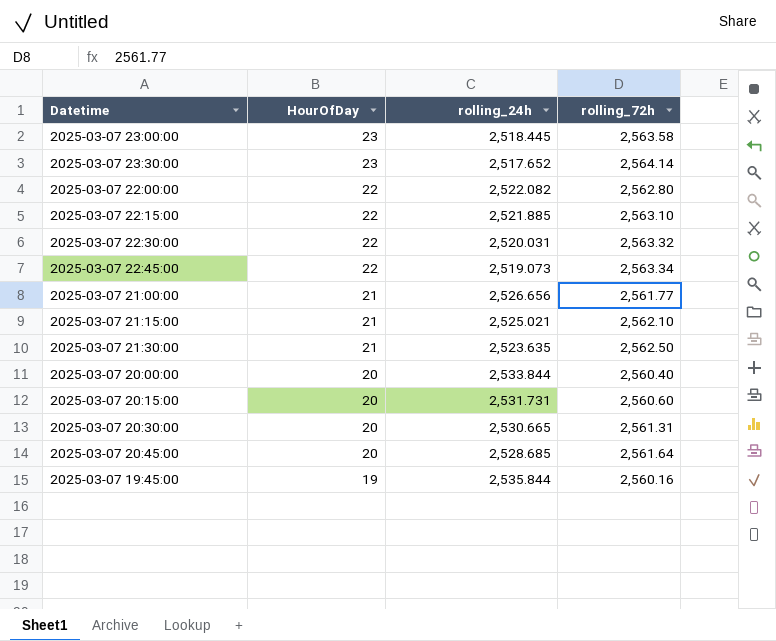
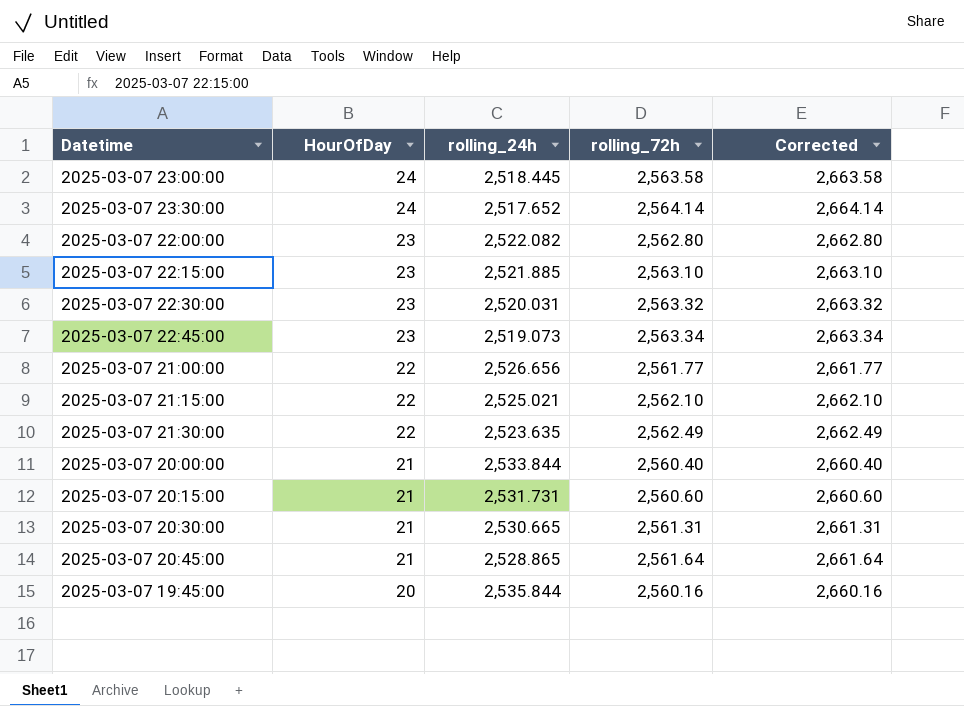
column Corrected | formula: none -> [rolling_72h] + 100
2025-03-07 23:00:00 | HourOfDay: 23 -> 24
2025-03-07 23:30:00 | HourOfDay: 23 -> 24
2025-03-07 22:00:00 | HourOfDay: 22 -> 23
2025-03-07 22:15:00 | HourOfDay: 22 -> 23
2025-03-07 22:30:00 | HourOfDay: 22 -> 23
2025-03-07 22:45:00 | HourOfDay: 22 -> 23
2025-03-07 21:00:00 | HourOfDay: 21 -> 22
2025-03-07 21:15:00 | HourOfDay: 21 -> 22
2025-03-07 21:30:00 | HourOfDay: 21 -> 22
2025-03-07 21:30:00 | rolling_72h: 2,562.50 -> 2,562.49
2025-03-07 20:00:00 | HourOfDay: 20 -> 21
2025-03-07 20:15:00 | HourOfDay: 20 -> 21
2025-03-07 20:30:00 | HourOfDay: 20 -> 21
2025-03-07 20:45:00 | HourOfDay: 20 -> 21
2025-03-07 20:45:00 | rolling_24h: 2,528.685 -> 2,528.865
2025-03-07 19:45:00 | HourOfDay: 19 -> 20

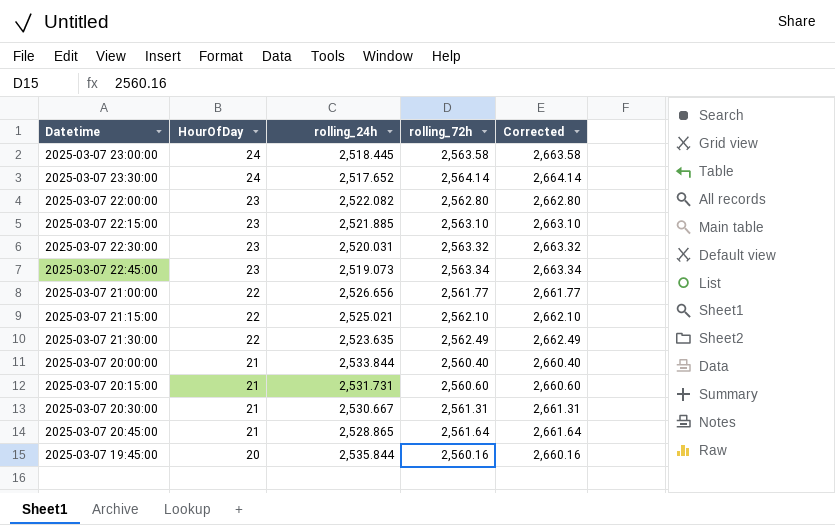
2025-03-07 20:30:00 | rolling_24h: 2,530.665 -> 2,530.667

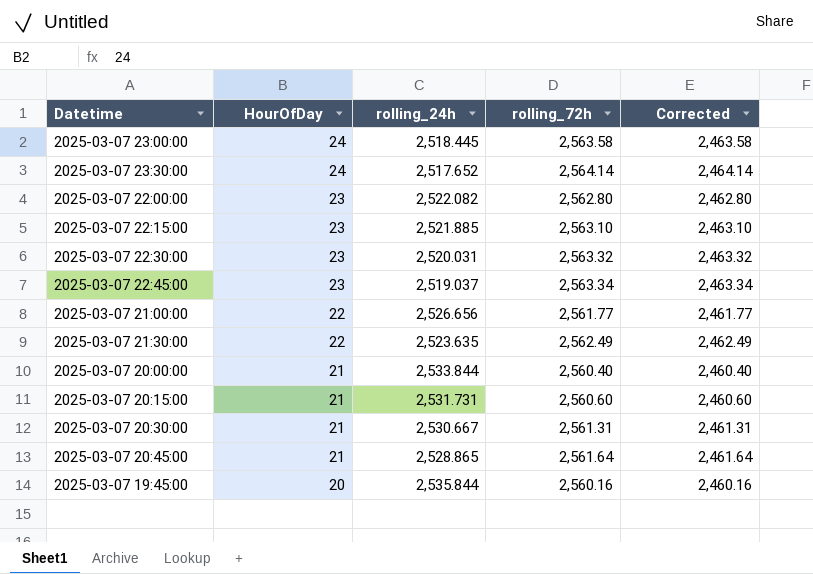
column Corrected | formula: [rolling_72h] + 100 -> [rolling_72h] - 100
row 2025-03-07 21:15:00: 22 | 2,525.021 | 2,562.10 | 2,662.10 -> none
2025-03-07 22:45:00 | rolling_24h: 2,519.073 -> 2,519.037

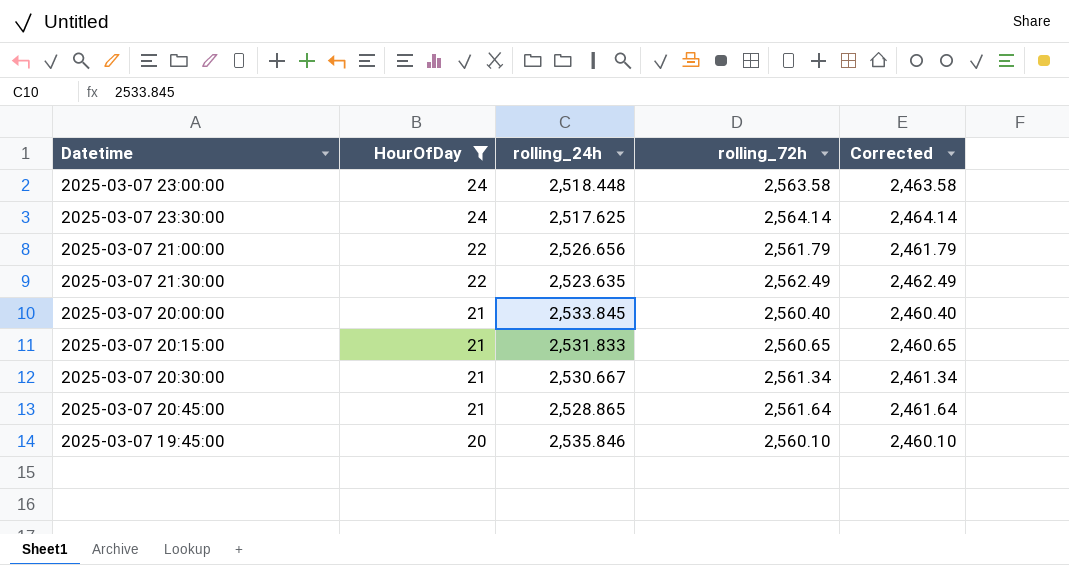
filter: none -> HourOfDay != 23
2025-03-07 23:00:00 | rolling_24h: 2,518.445 -> 2,518.448
2025-03-07 23:30:00 | rolling_24h: 2,517.652 -> 2,517.625
2025-03-07 21:00:00 | rolling_72h: 2,561.77 -> 2,561.79
2025-03-07 21:00:00 | Corrected: 2,461.77 -> 2,461.79
2025-03-07 20:00:00 | rolling_24h: 2,533.844 -> 2,533.845
2025-03-07 20:15:00 | rolling_24h: 2,531.731 -> 2,531.833
2025-03-07 20:15:00 | rolling_72h: 2,560.60 -> 2,560.65
2025-03-07 20:15:00 | Corrected: 2,460.60 -> 2,460.65
2025-03-07 20:30:00 | rolling_72h: 2,561.31 -> 2,561.34
2025-03-07 20:30:00 | Corrected: 2,461.31 -> 2,461.34
2025-03-07 19:45:00 | rolling_24h: 2,535.844 -> 2,535.846
2025-03-07 19:45:00 | rolling_72h: 2,560.16 -> 2,560.10
2025-03-07 19:45:00 | Corrected: 2,460.16 -> 2,460.10

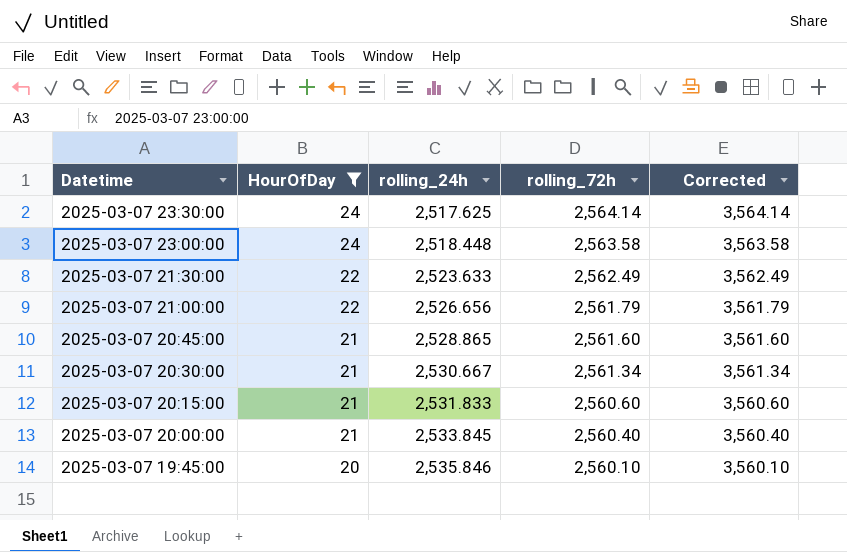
row order: HourOfDay descending -> Datetime descending
column Corrected | formula: [rolling_72h] - 100 -> [rolling_72h] + 1000
2025-03-07 21:30:00 | rolling_24h: 2,523.635 -> 2,523.633
2025-03-07 20:45:00 | rolling_72h: 2,561.64 -> 2,561.60
2025-03-07 20:15:00 | rolling_72h: 2,560.65 -> 2,560.60

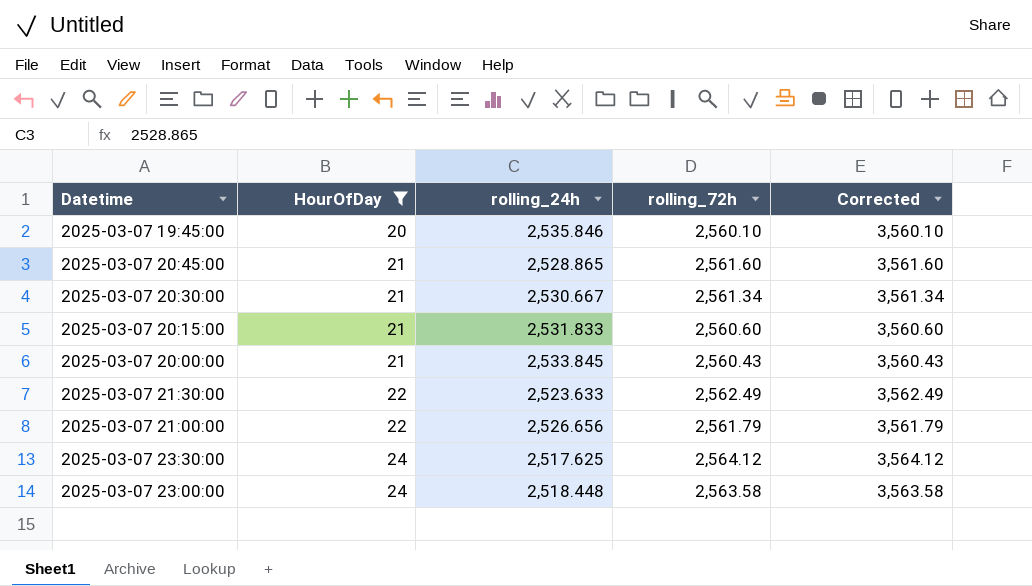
row order: Datetime descending -> HourOfDay ascending
2025-03-07 20:00:00 | rolling_72h: 2,560.40 -> 2,560.43
2025-03-07 20:00:00 | Corrected: 3,560.40 -> 3,560.43
2025-03-07 23:30:00 | rolling_72h: 2,564.14 -> 2,564.12
2025-03-07 23:30:00 | Corrected: 3,564.14 -> 3,564.12

